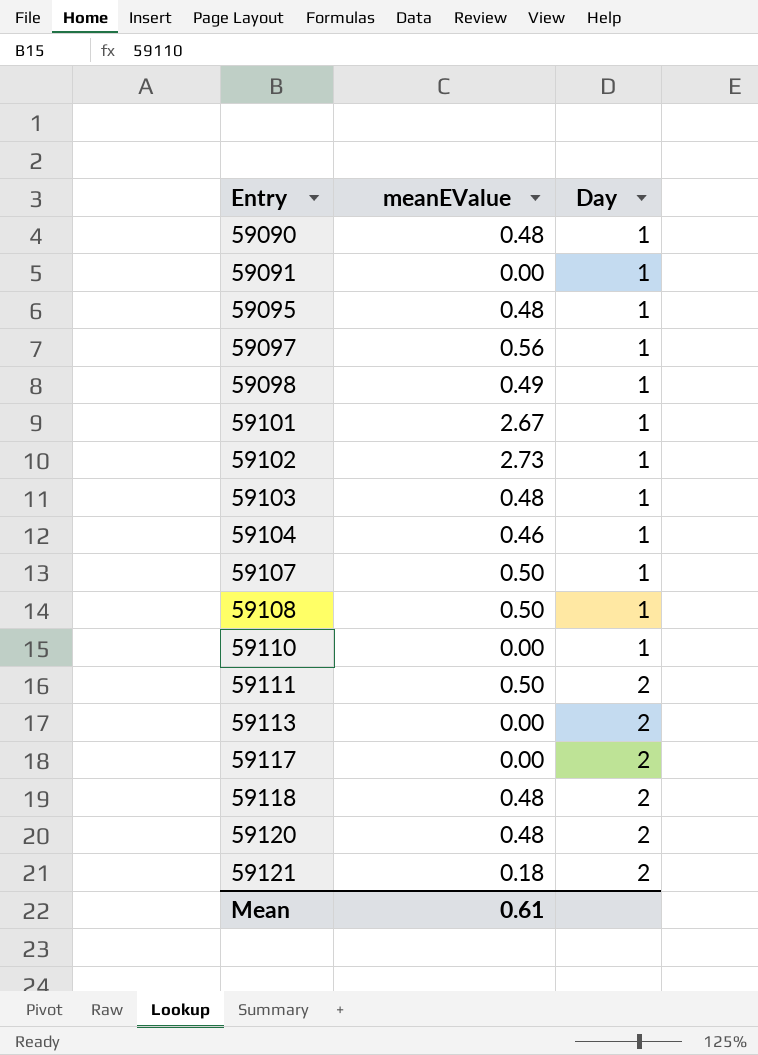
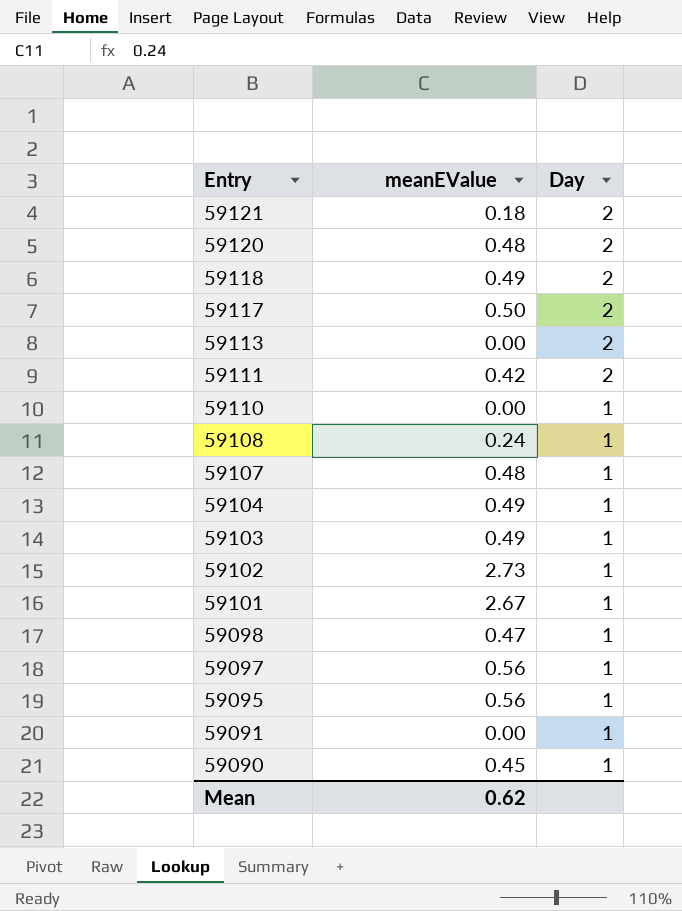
row order: Entry ascending -> Entry descending
59118 | meanEValue: 0.48 -> 0.49
59117 | meanEValue: 0.00 -> 0.50
59111 | meanEValue: 0.50 -> 0.42
59108 | meanEValue: 0.50 -> 0.24
59107 | meanEValue: 0.50 -> 0.48
59104 | meanEValue: 0.46 -> 0.49
59103 | meanEValue: 0.48 -> 0.49
59098 | meanEValue: 0.49 -> 0.47
59095 | meanEValue: 0.48 -> 0.56
59090 | meanEValue: 0.48 -> 0.45
Mean | meanEValue: 0.61 -> 0.62

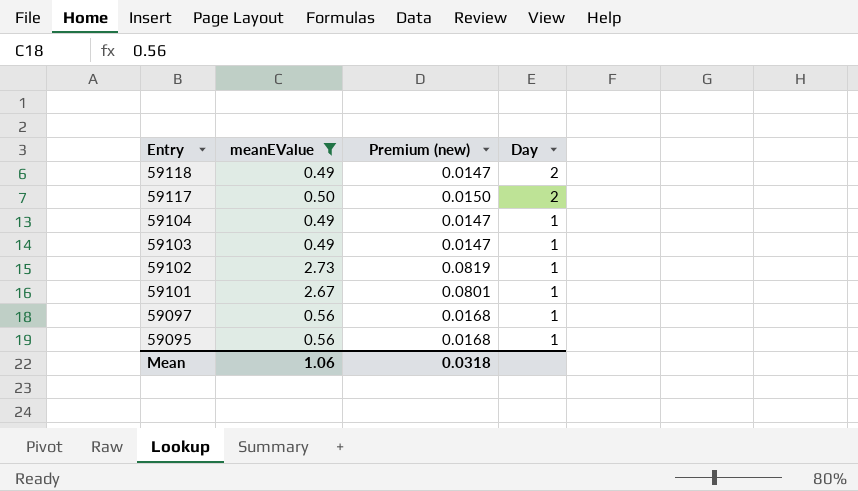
filter: none -> meanEValue >= 0.49
column Premium (new) | formula: none -> [meanEValue] * 0.03
Mean | meanEValue: 0.62 -> 1.06

